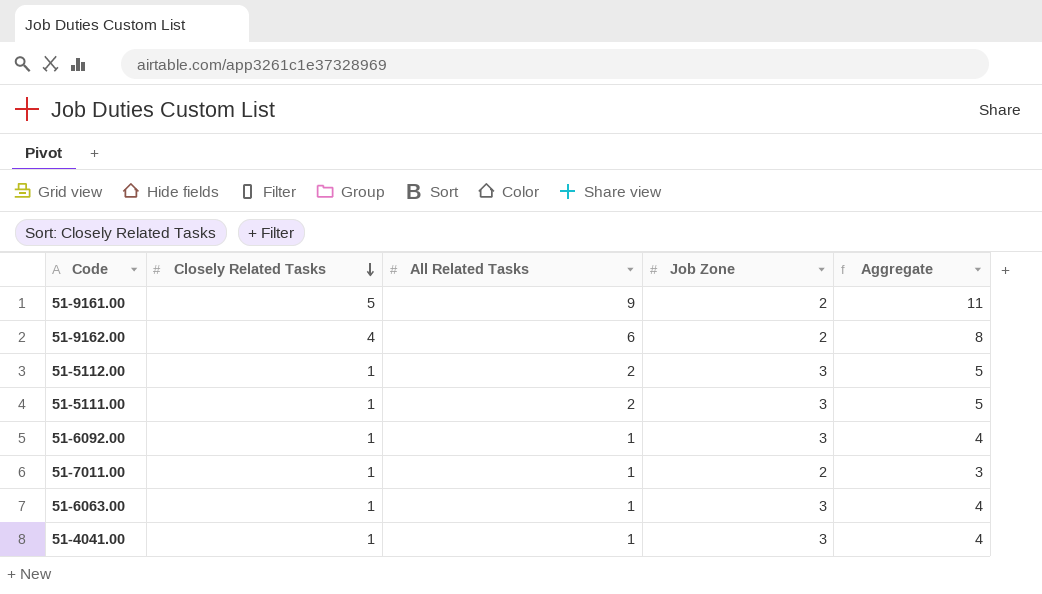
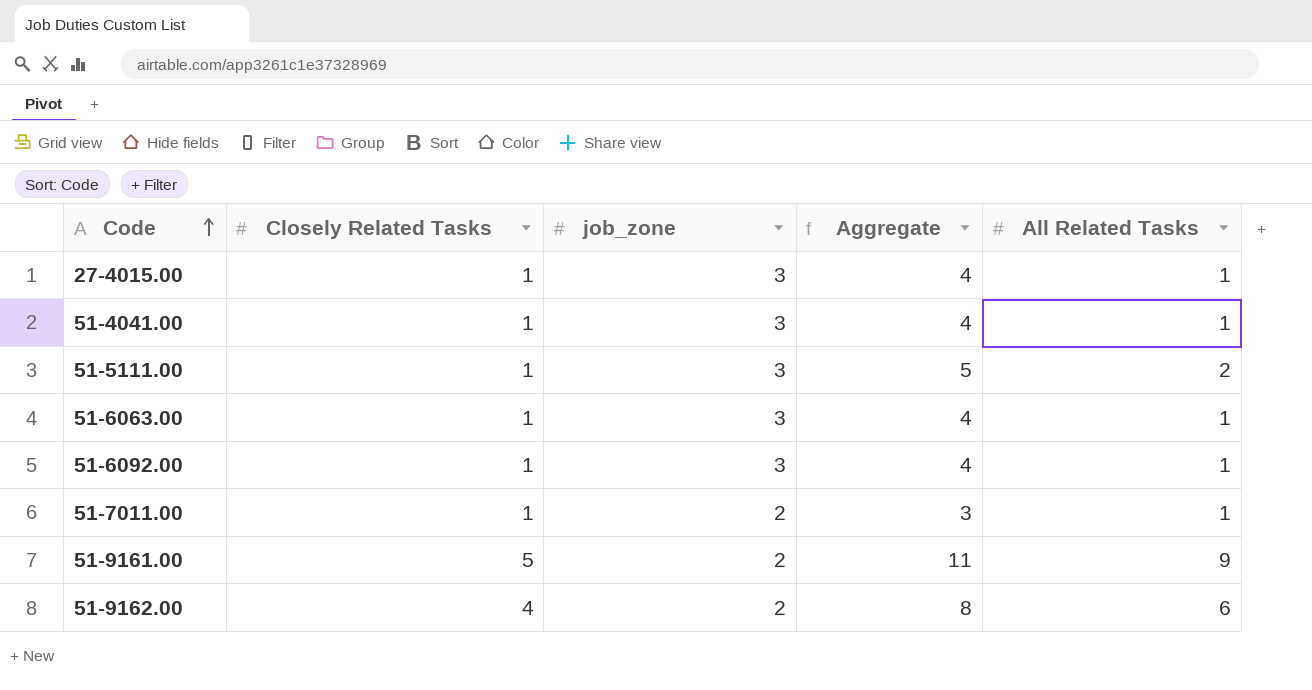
row order: Closely Related Tasks descending -> Code ascending
column name: Job Zone -> job_zone
column All Related Tasks | position: 3 -> 5
row 51-5112.00: 1 | 2 | 3 | 5 -> none
row 27-4015.00: none -> 1 | 3 | 4 | 1

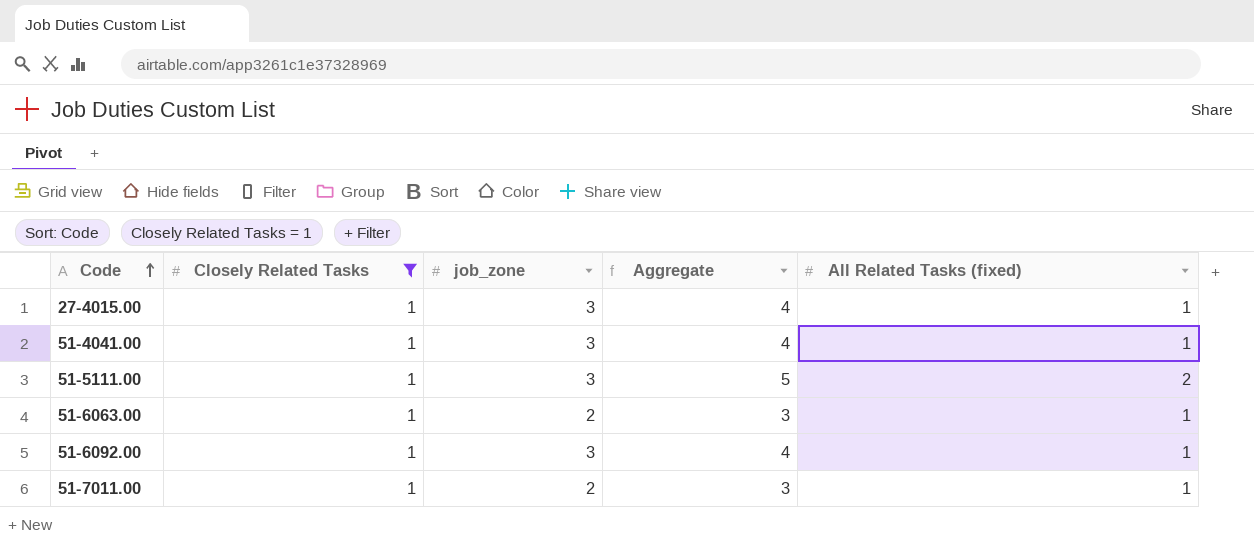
filter: none -> Closely Related Tasks = 1
column name: All Related Tasks -> All Related Tasks (fixed)
51-6063.00 | job_zone: 3 -> 2
51-6063.00 | Aggregate: 4 -> 3

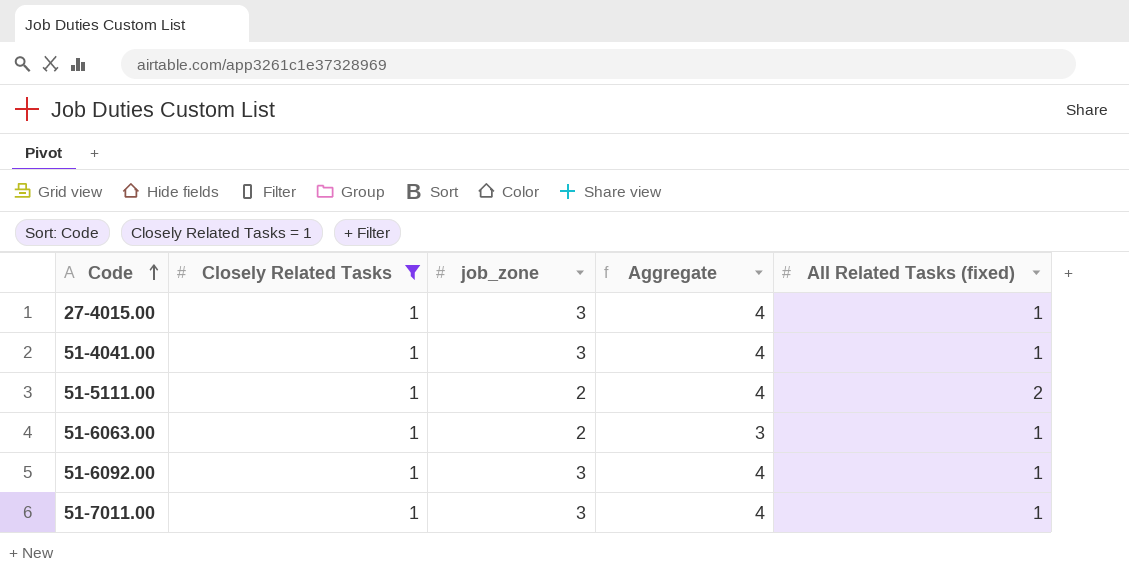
51-5111.00 | job_zone: 3 -> 2
51-5111.00 | Aggregate: 5 -> 4
51-7011.00 | job_zone: 2 -> 3
51-7011.00 | Aggregate: 3 -> 4

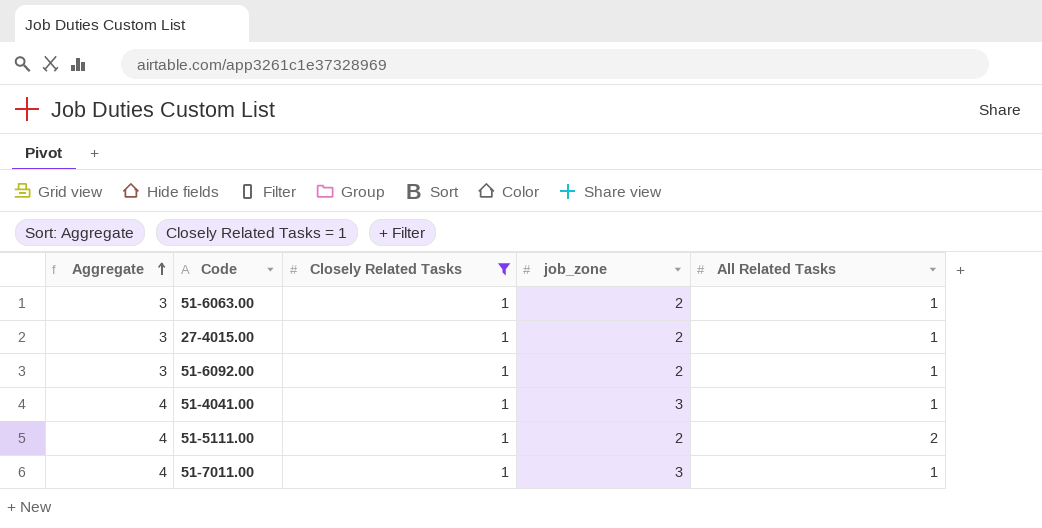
row order: Code ascending -> Aggregate ascending
column Aggregate | position: 4 -> 1
column name: All Related Tasks (fixed) -> All Related Tasks
27-4015.00 | Aggregate: 4 -> 3
27-4015.00 | job_zone: 3 -> 2
51-6092.00 | Aggregate: 4 -> 3
51-6092.00 | job_zone: 3 -> 2

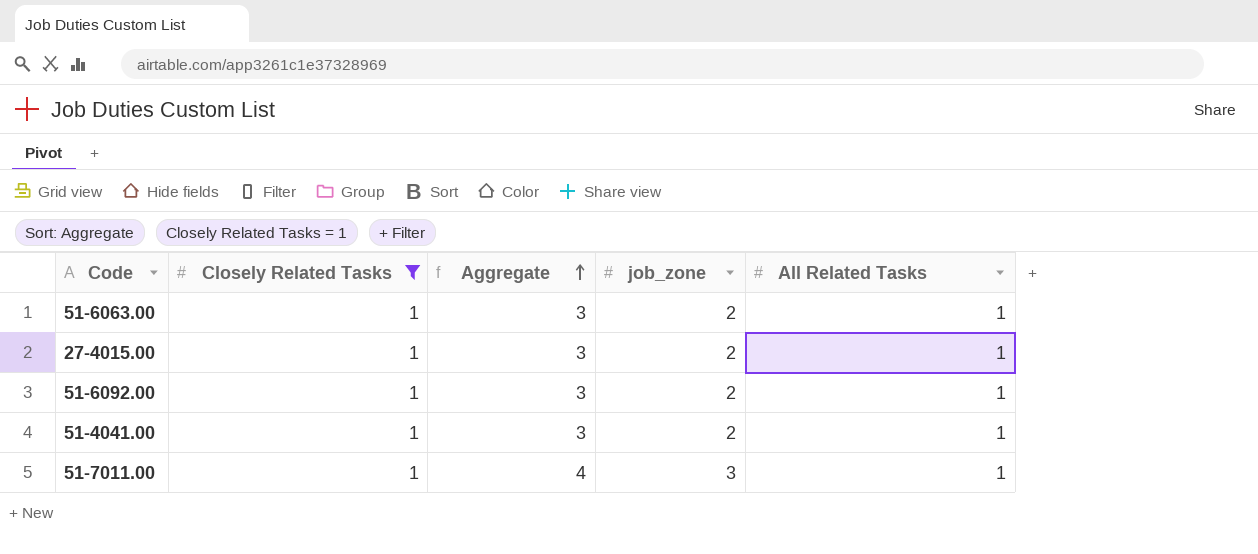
column Aggregate | position: 1 -> 3
row 51-5111.00: 4 | 1 | 2 | 2 -> none
51-4041.00 | Aggregate: 4 -> 3
51-4041.00 | job_zone: 3 -> 2

